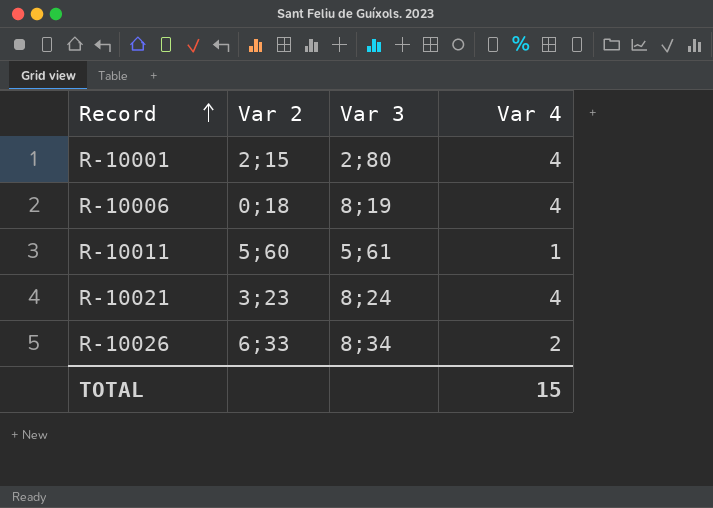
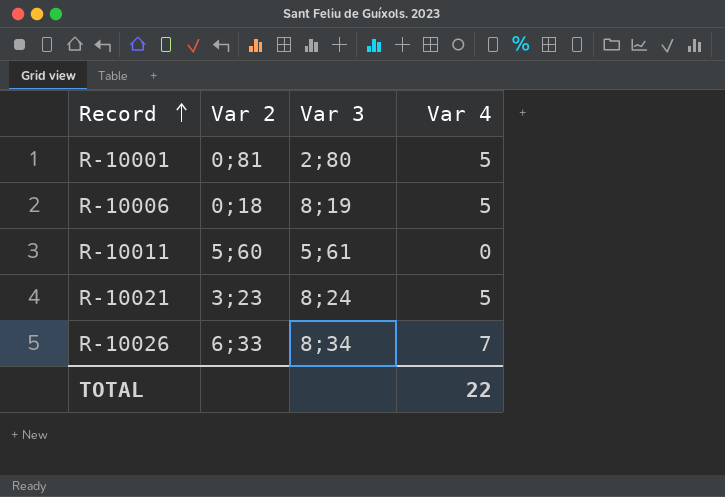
R-10001 | Var 2: 2;15 -> 0;81
R-10001 | Var 4: 4 -> 5
R-10006 | Var 4: 4 -> 5
R-10011 | Var 4: 1 -> 0
R-10021 | Var 4: 4 -> 5
R-10026 | Var 4: 2 -> 7
TOTAL | Var 4: 15 -> 22

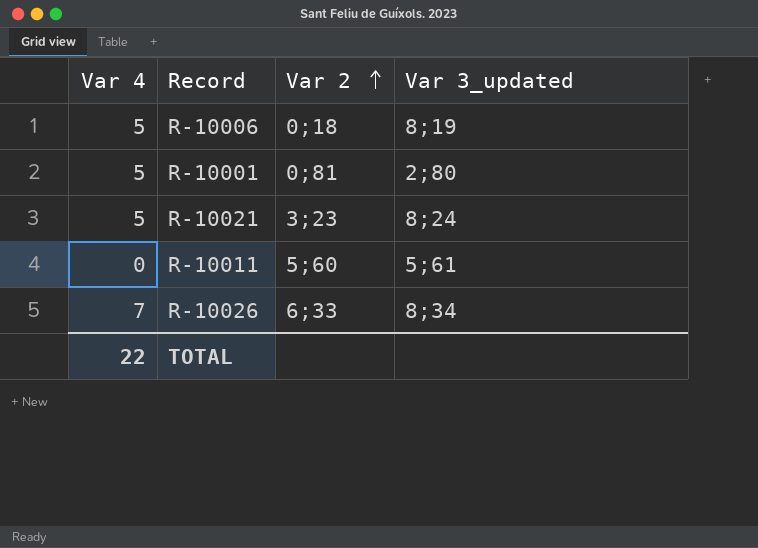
row order: Record ascending -> Var 2 ascending
column Var 4 | position: 4 -> 1
column name: Var 3 -> Var 3_updated

